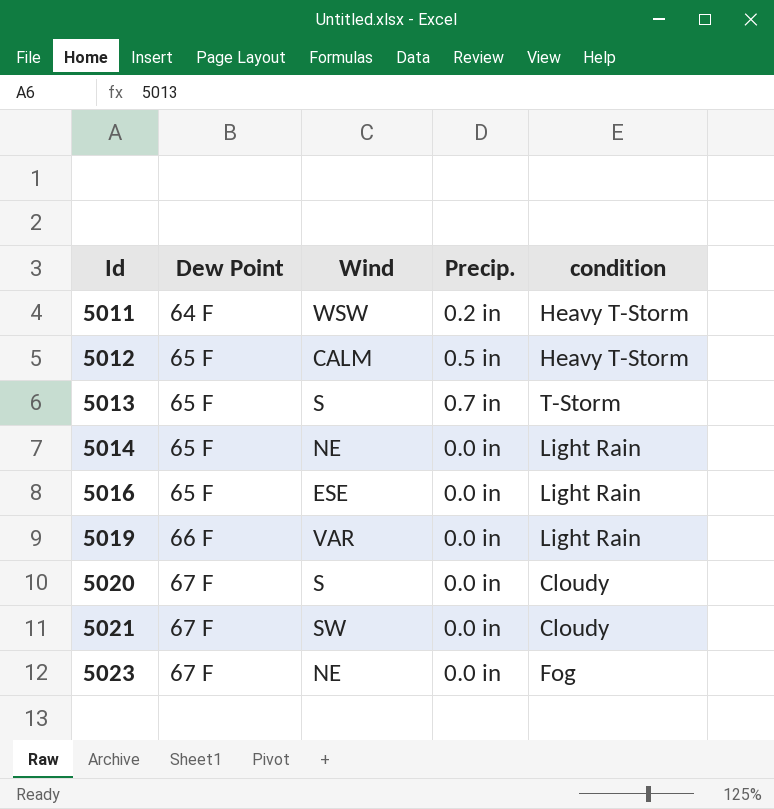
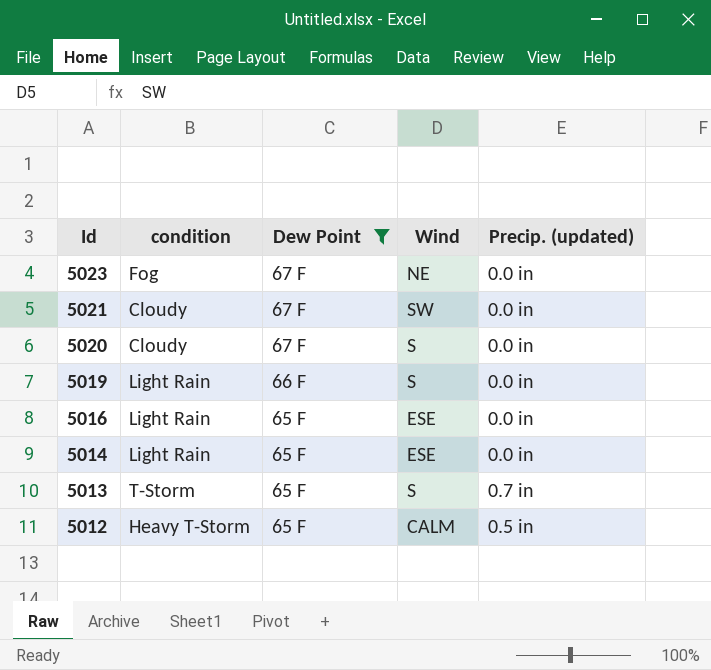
filter: none -> Dew Point != 64 F
row order: Id ascending -> Id descending
column condition | position: 5 -> 2
column name: Precip. -> Precip. (updated)
5019 | Wind: VAR -> S
5014 | Wind: NE -> ESE

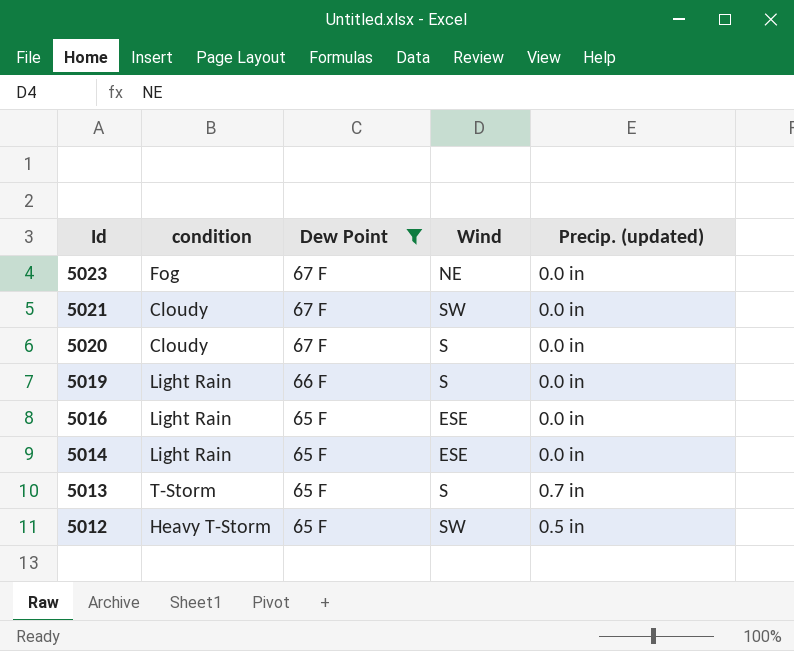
5012 | Wind: CALM -> SW

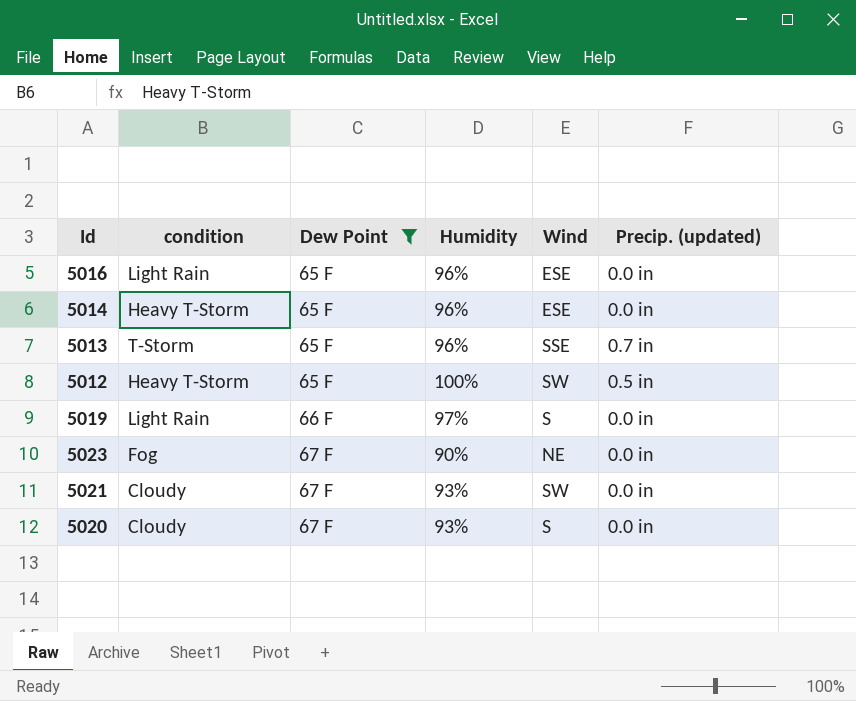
row order: Id descending -> Dew Point ascending
column Humidity | position: none -> 4
5014 | condition: Light Rain -> Heavy T-Storm
5013 | Wind: S -> SSE

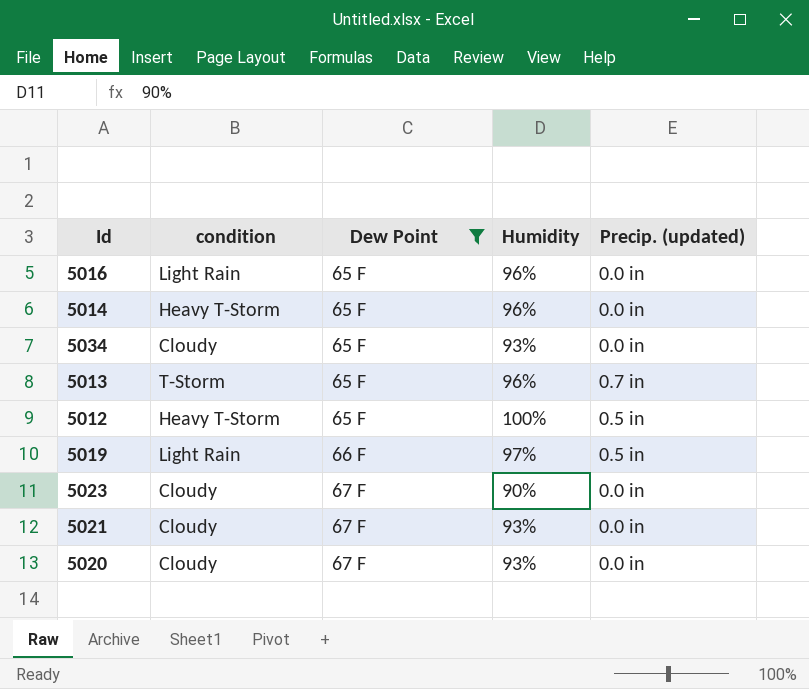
column Wind | position: 5 -> none
row 5034: none -> Cloudy | 65 F | 93% | 0.0 in
5019 | Precip. (updated): 0.0 in -> 0.5 in
5023 | condition: Fog -> Cloudy

